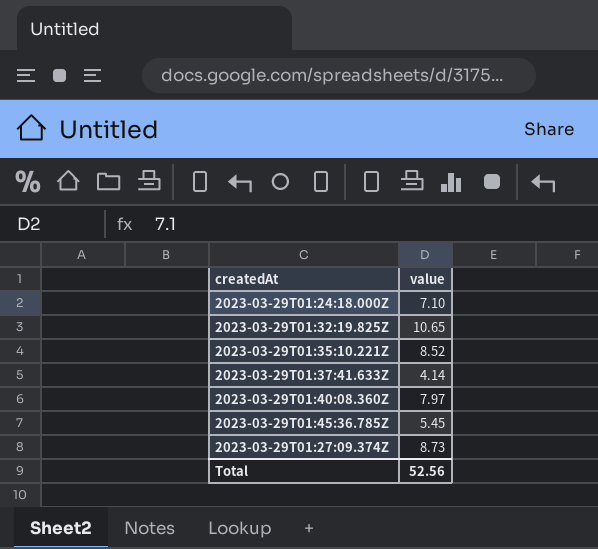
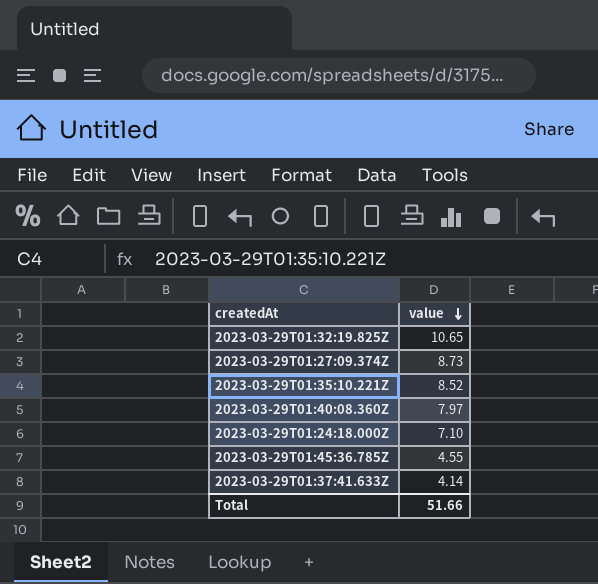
row order: none -> value descending
2023-03-29T01:45:36.785Z | value: 5.45 -> 4.55
Total | value: 52.56 -> 51.66

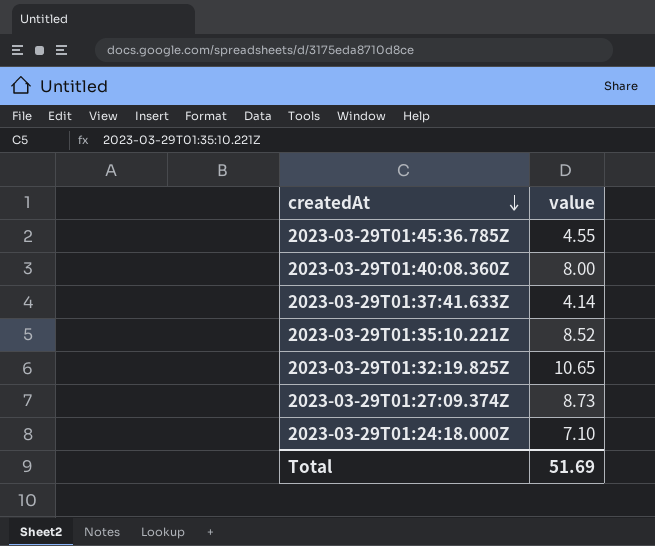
row order: value descending -> createdAt descending
2023-03-29T01:40:08.360Z | value: 7.97 -> 8.00
Total | value: 51.66 -> 51.69

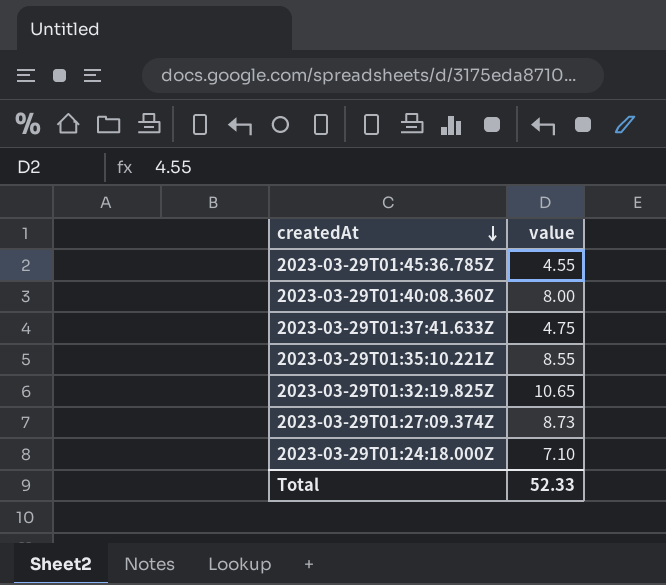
2023-03-29T01:37:41.633Z | value: 4.14 -> 4.75
2023-03-29T01:35:10.221Z | value: 8.52 -> 8.55
Total | value: 51.69 -> 52.33

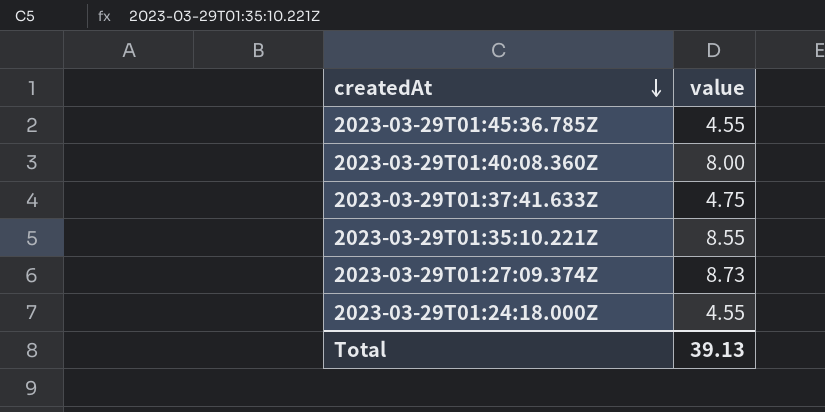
row 2023-03-29T01:32:19.825Z: 10.65 -> none
2023-03-29T01:24:18.000Z | value: 7.10 -> 4.55
Total | value: 52.33 -> 39.13

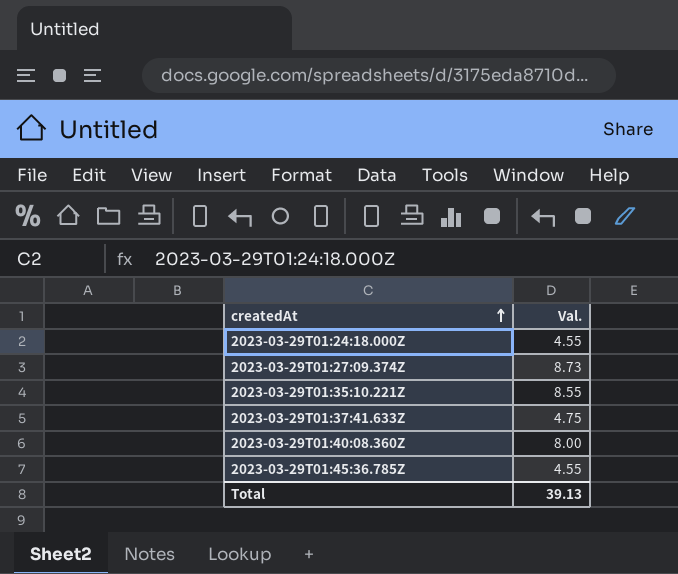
row order: createdAt descending -> createdAt ascending
column name: value -> Val.

